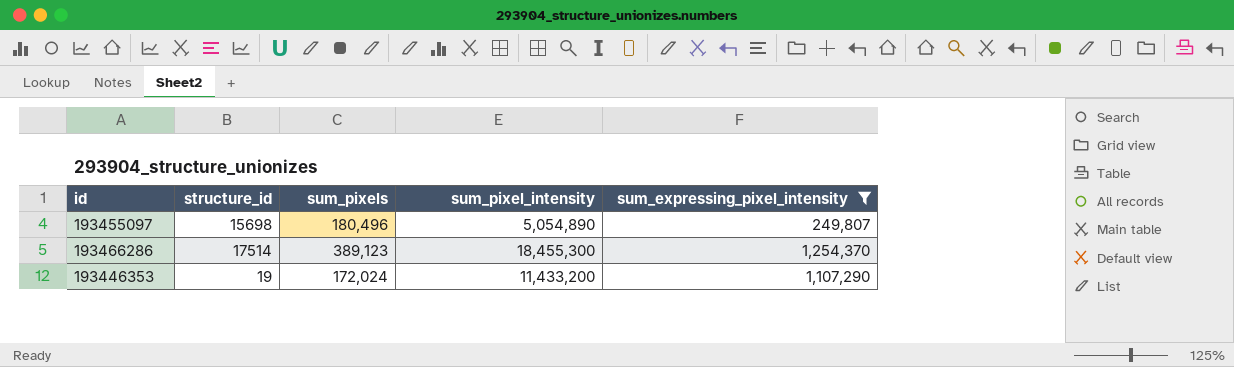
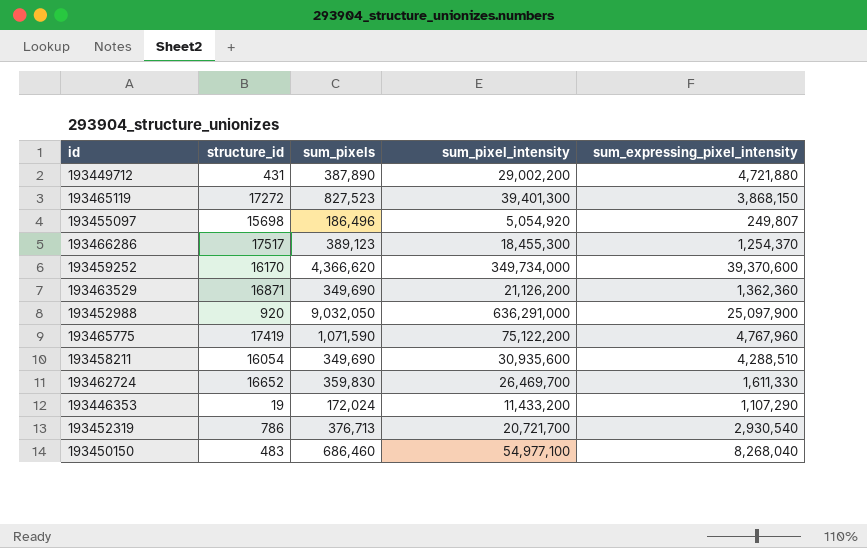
filter: sum_expressing_pixel_intensity <= 1,254,370 -> none
193455097 | sum_pixels: 180,496 -> 186,496
193455097 | sum_pixel_intensity: 5,054,890 -> 5,054,920
193466286 | structure_id: 17514 -> 17517

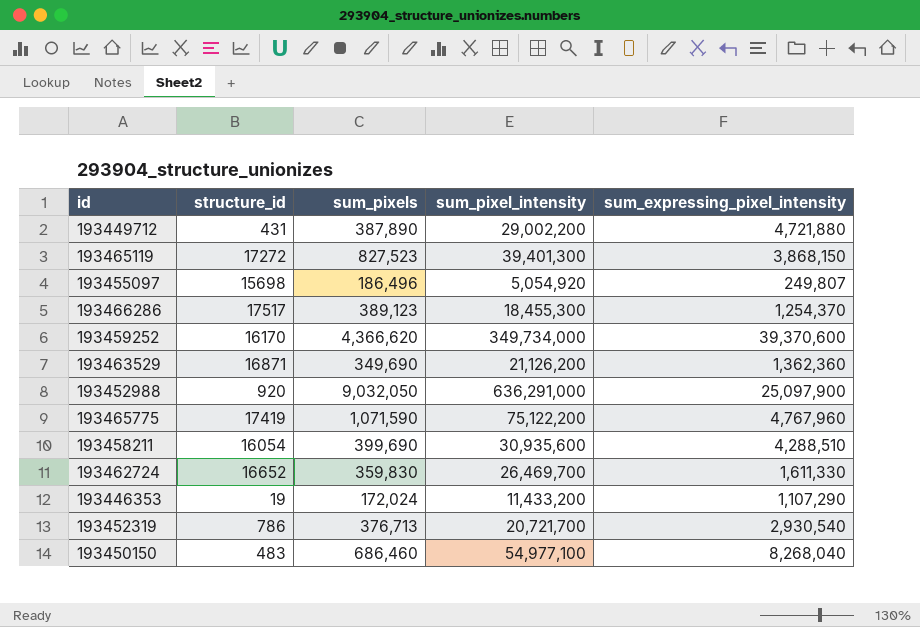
193458211 | sum_pixels: 349,690 -> 399,690

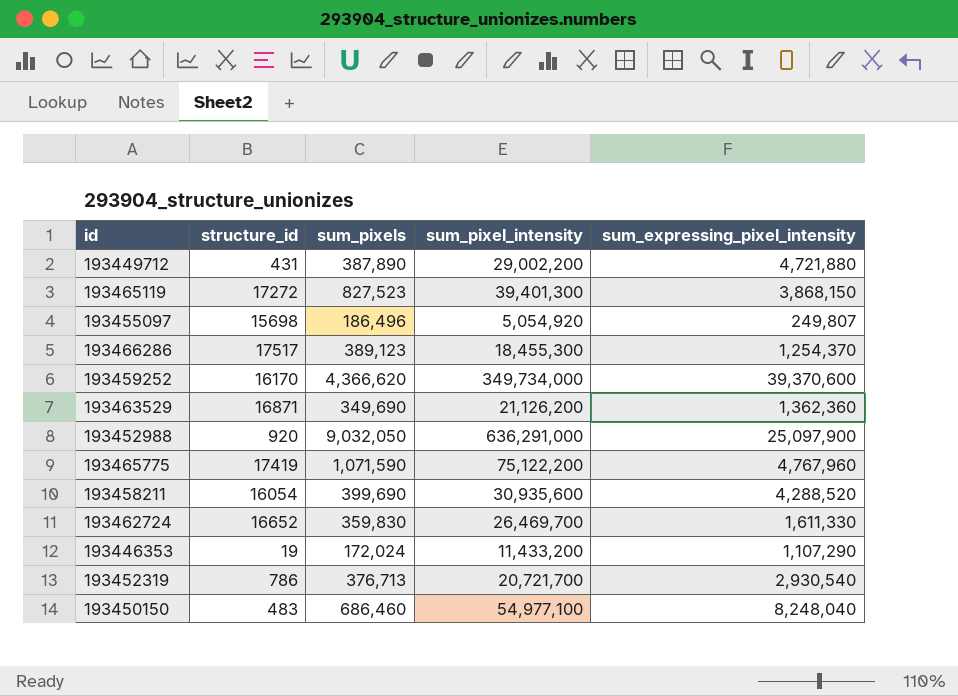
193458211 | sum_expressing_pixel_intensity: 4,288,510 -> 4,288,520
193450150 | sum_expressing_pixel_intensity: 8,268,040 -> 8,248,040

